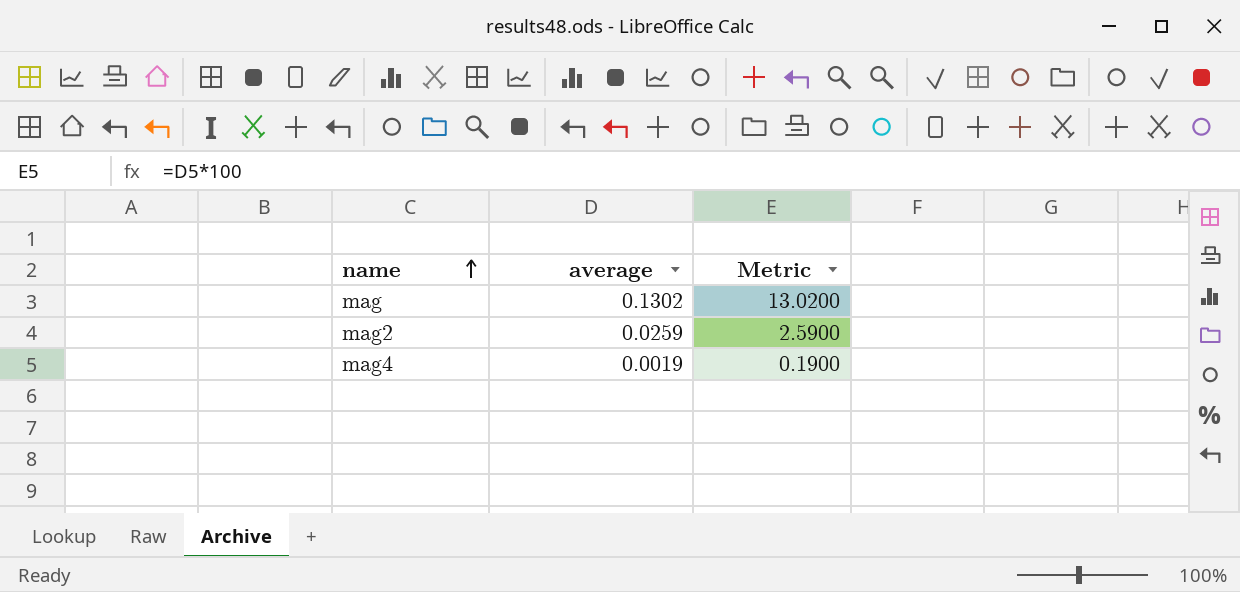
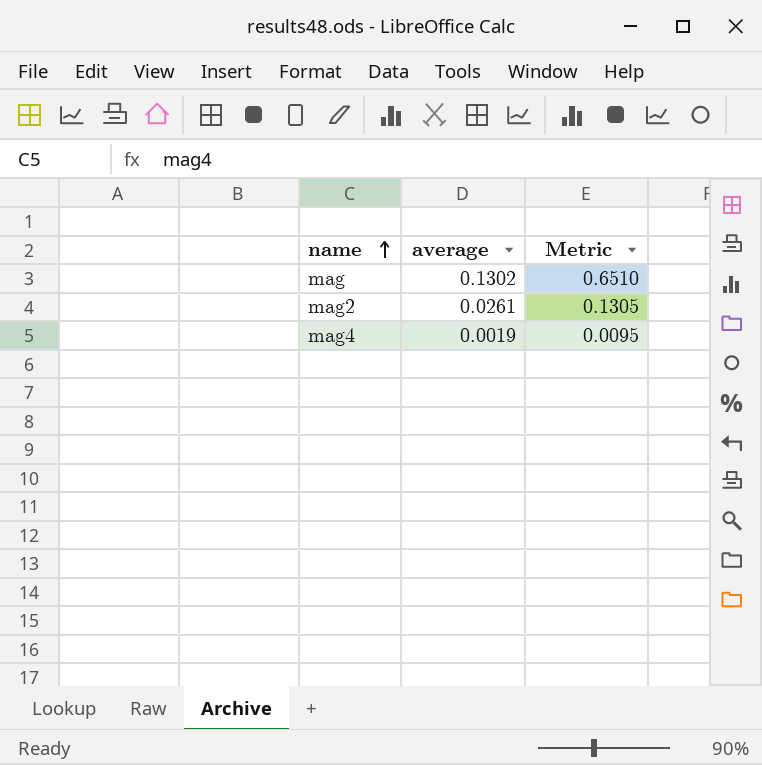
column Metric | formula: [average] * 100 -> [average] * 5
mag2 | average: 0.0259 -> 0.0261

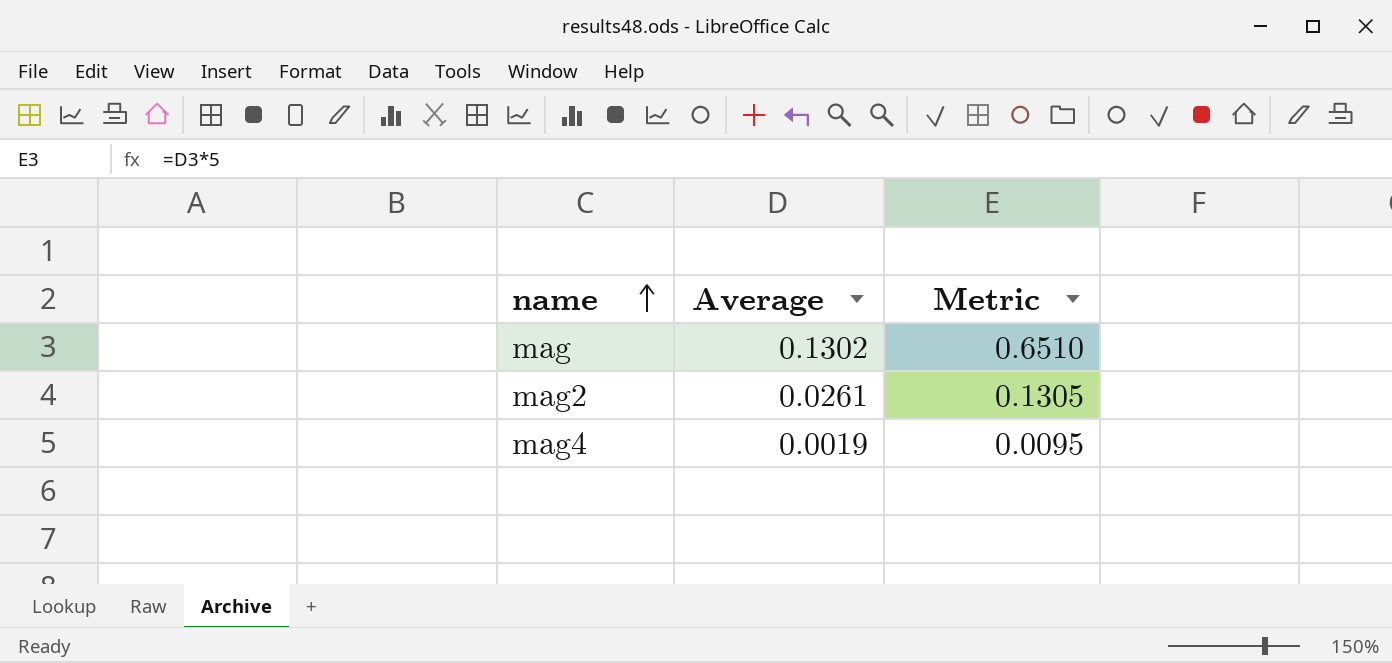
column name: average -> Average

